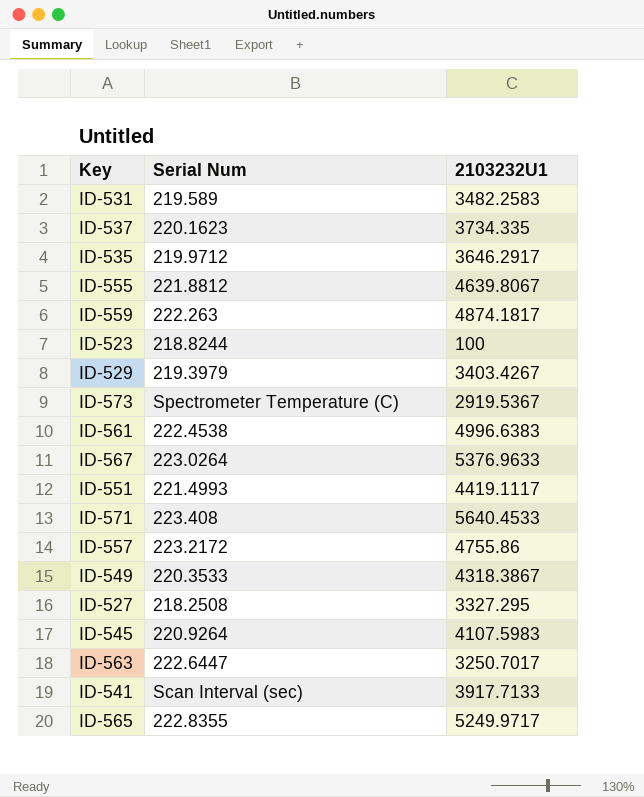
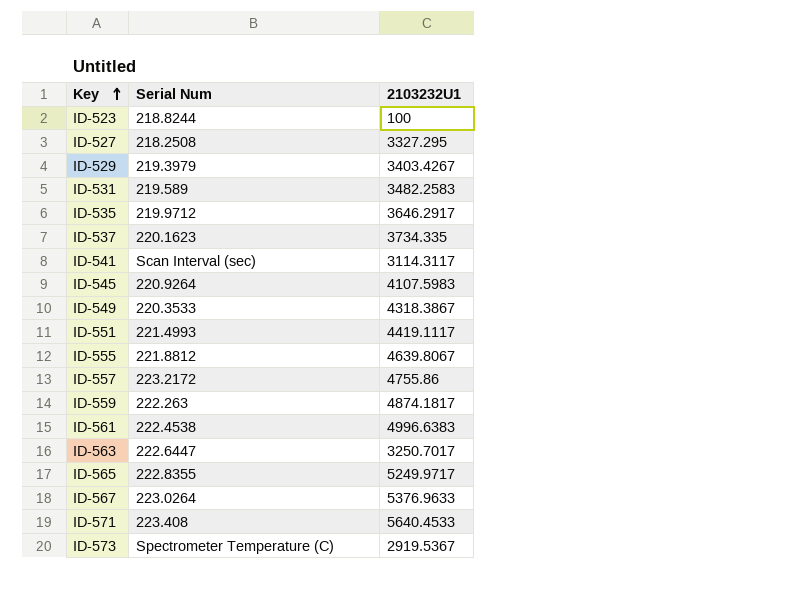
row order: none -> Key ascending
ID-541 | 2103232U1: 3917.7133 -> 3114.3117

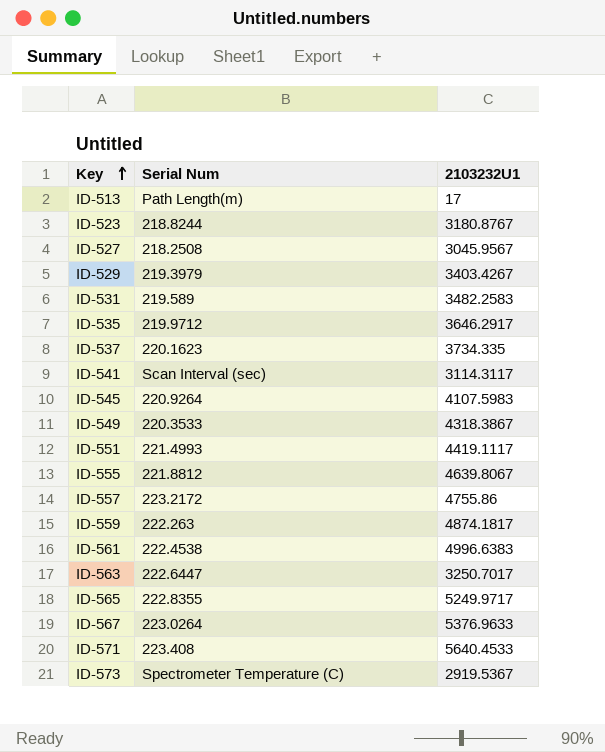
row ID-513: none -> Path Length(m) | 17
ID-523 | 2103232U1: 100 -> 3180.8767
ID-527 | 2103232U1: 3327.295 -> 3045.9567

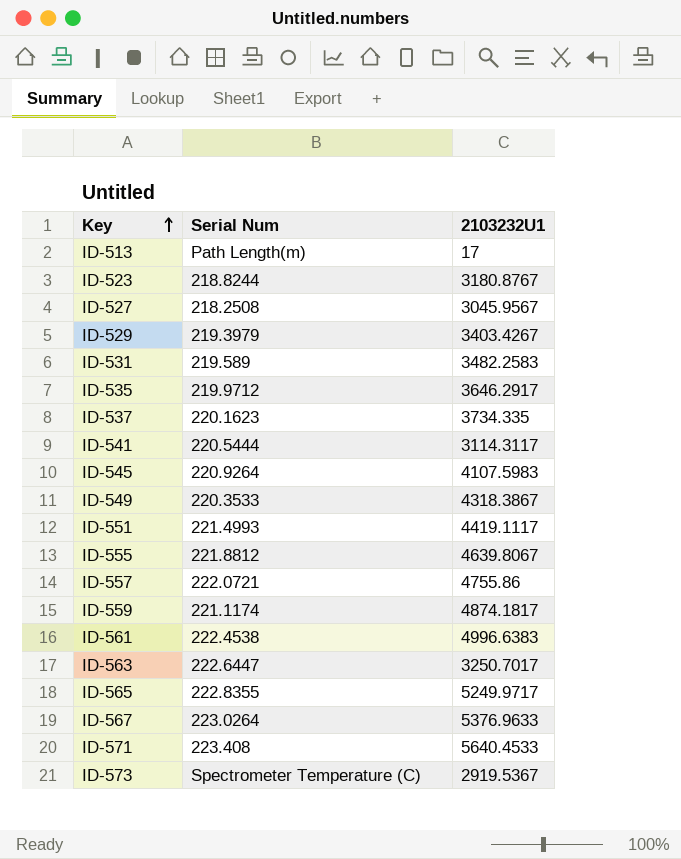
ID-541 | Serial Num: Scan Interval (sec) -> 220.5444
ID-557 | Serial Num: 223.2172 -> 222.0721
ID-559 | Serial Num: 222.263 -> 221.1174

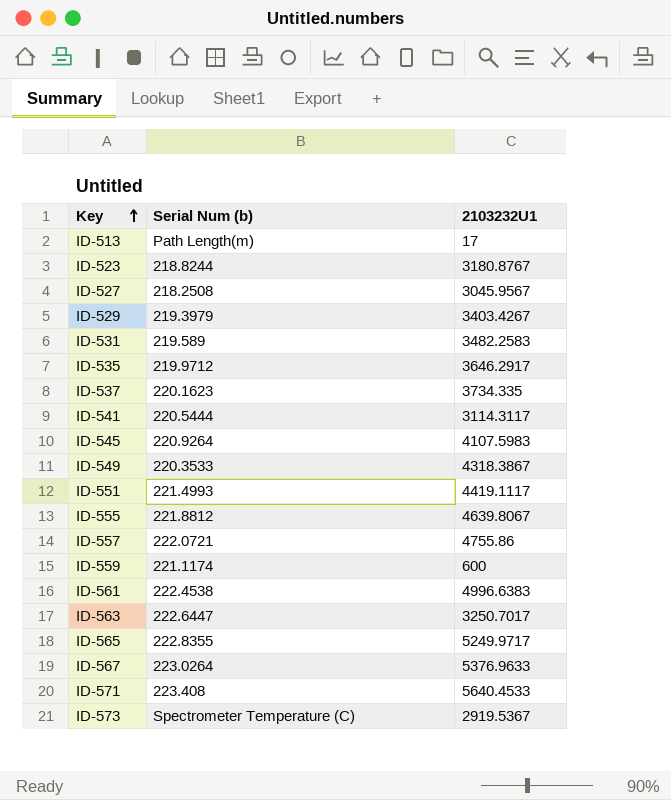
column name: Serial Num -> Serial Num (b)
ID-559 | 2103232U1: 4874.1817 -> 600

